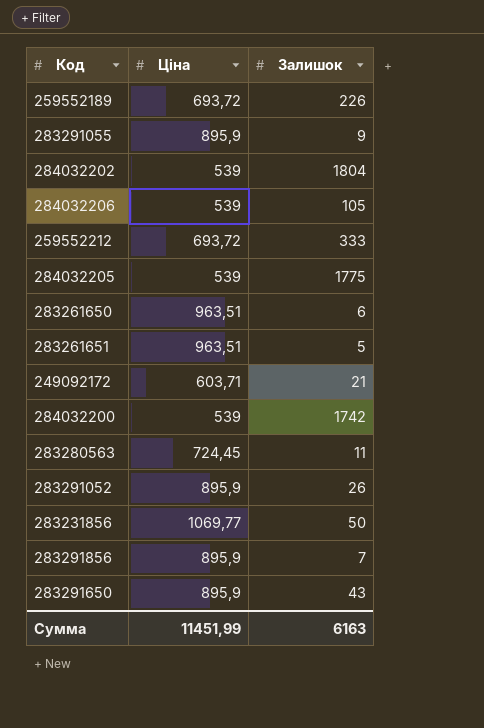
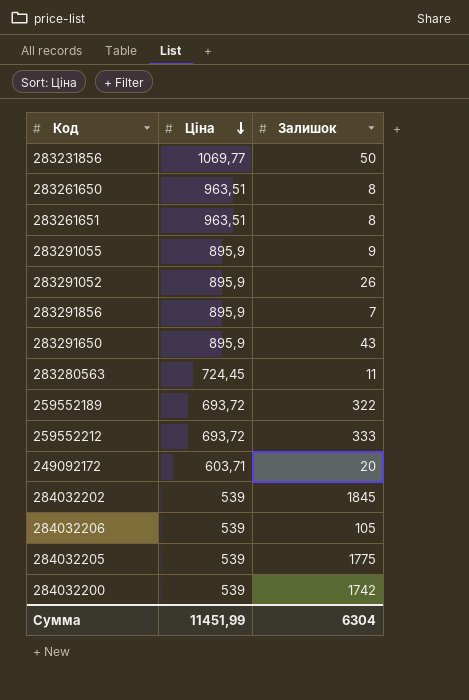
row order: none -> Ціна descending
283261650 | Залишок: 6 -> 8
283261651 | Залишок: 5 -> 8
259552189 | Залишок: 226 -> 322
249092172 | Залишок: 21 -> 20
284032202 | Залишок: 1804 -> 1845
Сумма | Залишок: 6163 -> 6304

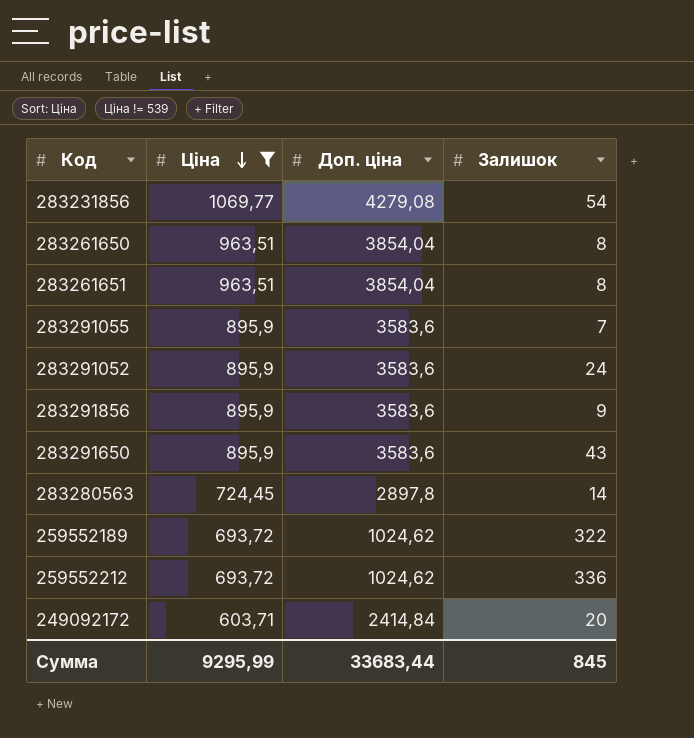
filter: none -> Ціна != 539
column Доп. ціна | position: none -> 3
283231856 | Залишок: 50 -> 54
283291055 | Залишок: 9 -> 7
283291052 | Залишок: 26 -> 24
283291856 | Залишок: 7 -> 9
283280563 | Залишок: 11 -> 14
259552212 | Залишок: 333 -> 336
Сумма | Ціна: 11451,99 -> 9295,99
Сумма | Залишок: 6304 -> 845

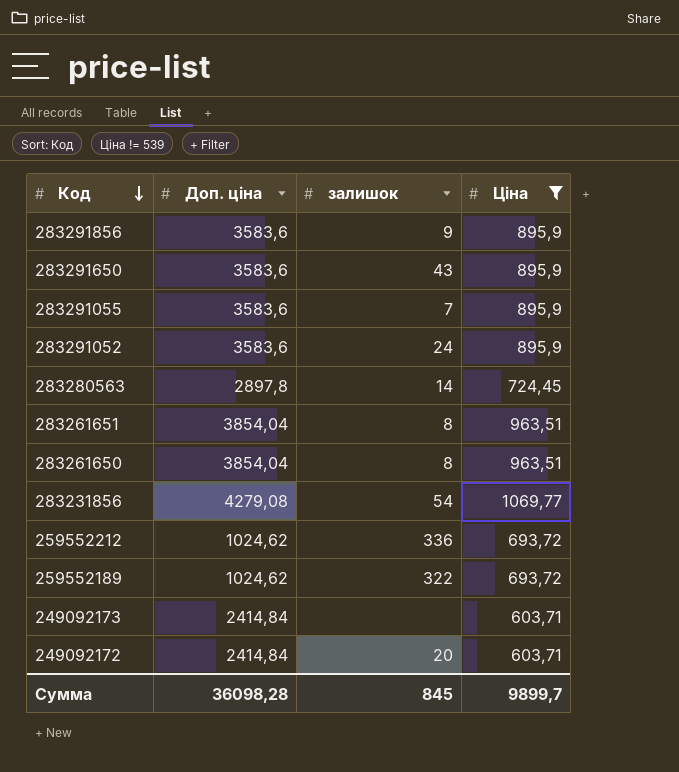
row order: Ціна descending -> Код descending
column name: Залишок -> залишок
column Ціна | position: 2 -> 4
row 249092173: none -> 2414,84 | none | 603,71
Сумма | Доп. ціна: 33683,44 -> 36098,28
Сумма | Ціна: 9295,99 -> 9899,7

